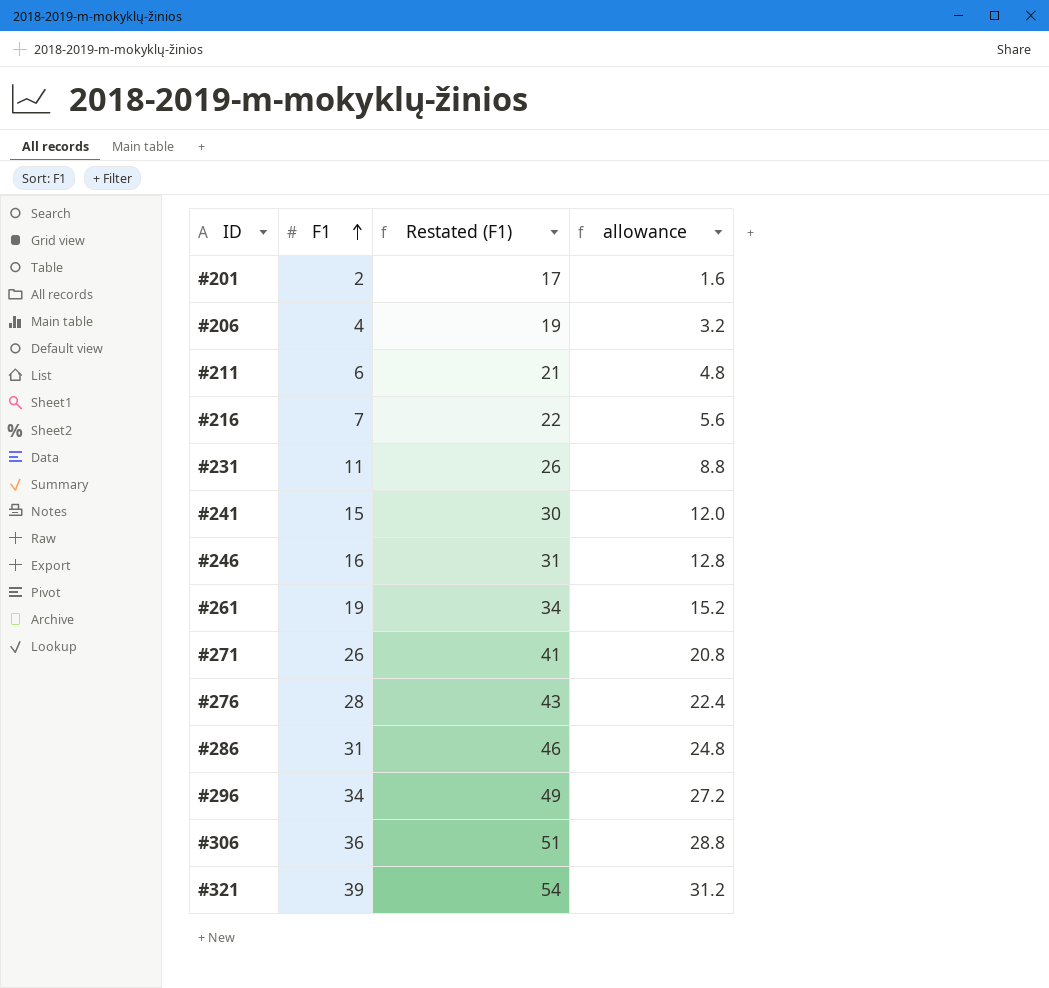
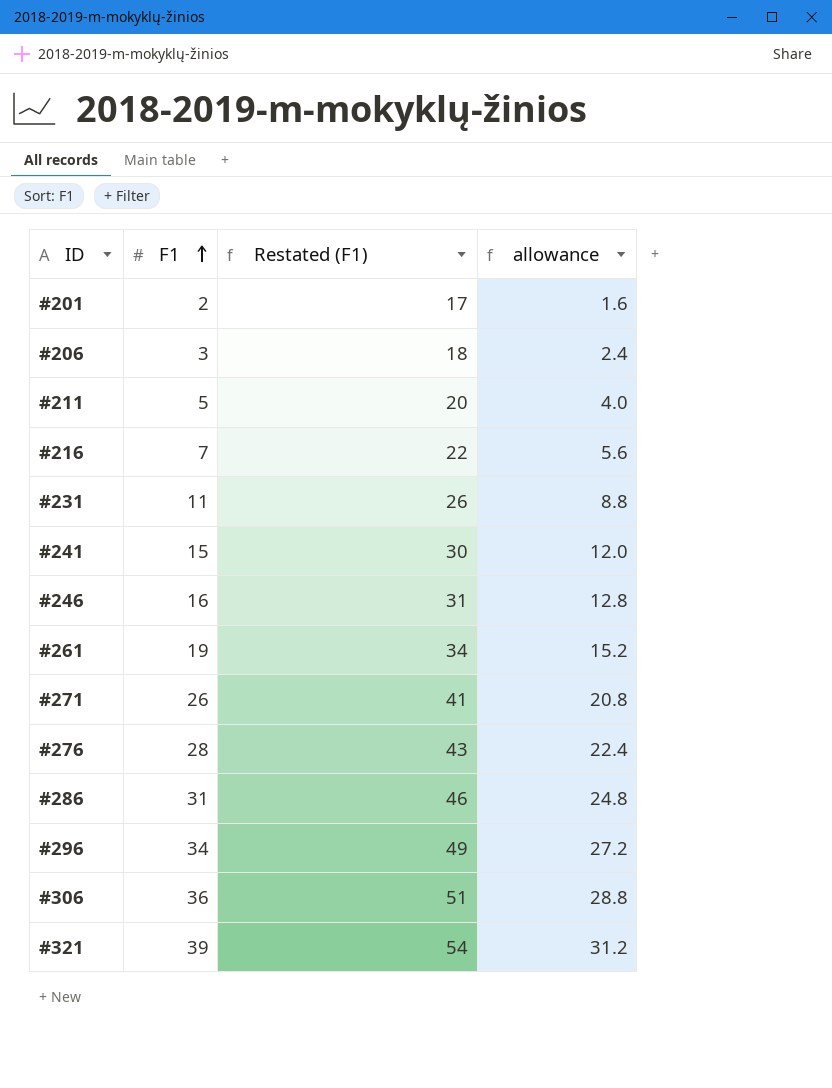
#206 | F1: 4 -> 3
#206 | Restated (F1): 19 -> 18
#206 | allowance: 3.2 -> 2.4
#211 | F1: 6 -> 5
#211 | Restated (F1): 21 -> 20
#211 | allowance: 4.8 -> 4.0

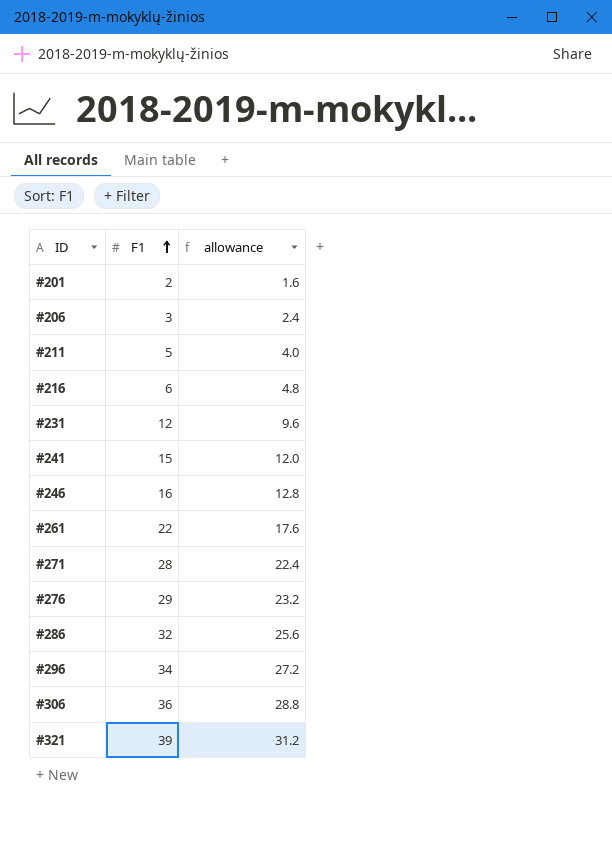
column Restated (F1) | formula: [F1] + 15 -> none
#216 | F1: 7 -> 6
#216 | allowance: 5.6 -> 4.8
#231 | F1: 11 -> 12
#231 | allowance: 8.8 -> 9.6
#261 | F1: 19 -> 22
#261 | allowance: 15.2 -> 17.6
#271 | F1: 26 -> 28
#271 | allowance: 20.8 -> 22.4
#276 | F1: 28 -> 29
#276 | allowance: 22.4 -> 23.2
#286 | F1: 31 -> 32
#286 | allowance: 24.8 -> 25.6

